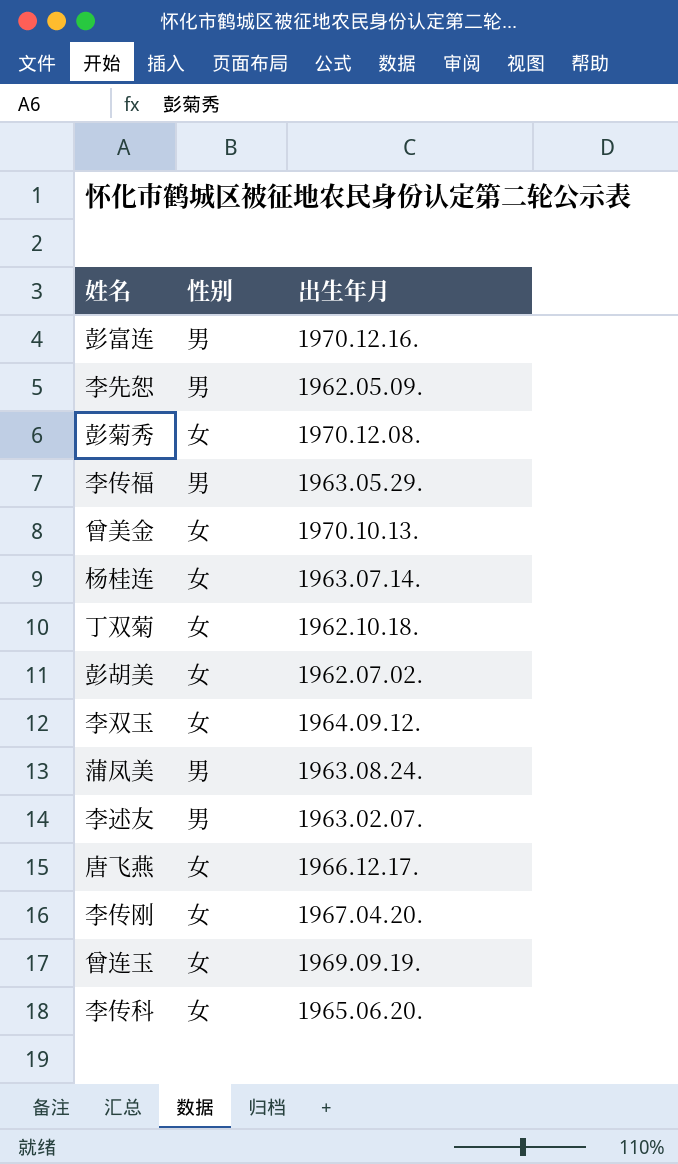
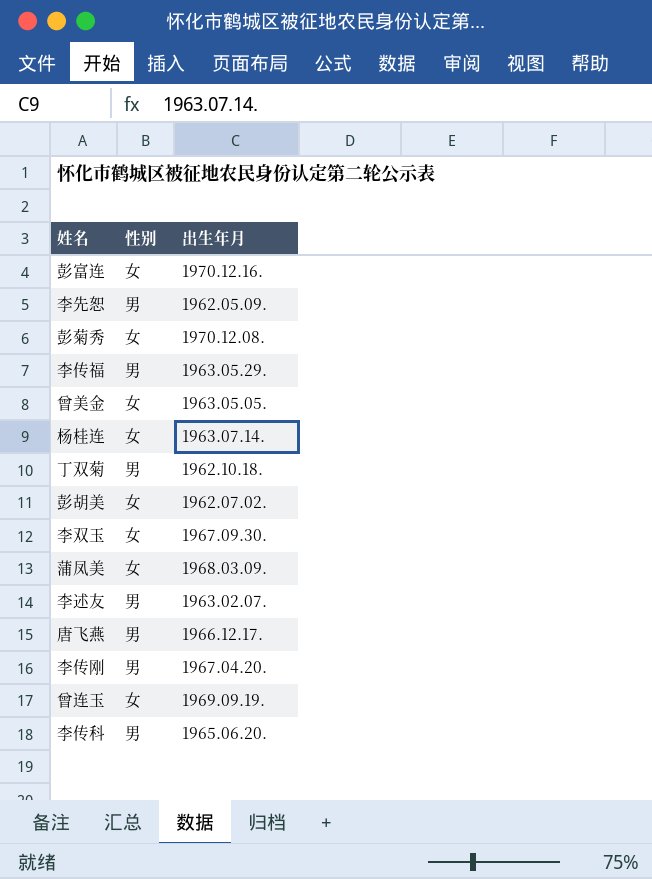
彭富连 | 性别: 男 -> 女
曾美金 | 出生年月: 1970.10.13. -> 1963.05.05.
丁双菊 | 性别: 女 -> 男
李双玉 | 出生年月: 1964.09.12. -> 1967.09.30.
蒲凤美 | 性别: 男 -> 女
蒲凤美 | 出生年月: 1963.08.24. -> 1968.03.09.
唐飞燕 | 性别: 女 -> 男
李传刚 | 性别: 女 -> 男
李传科 | 性别: 女 -> 男

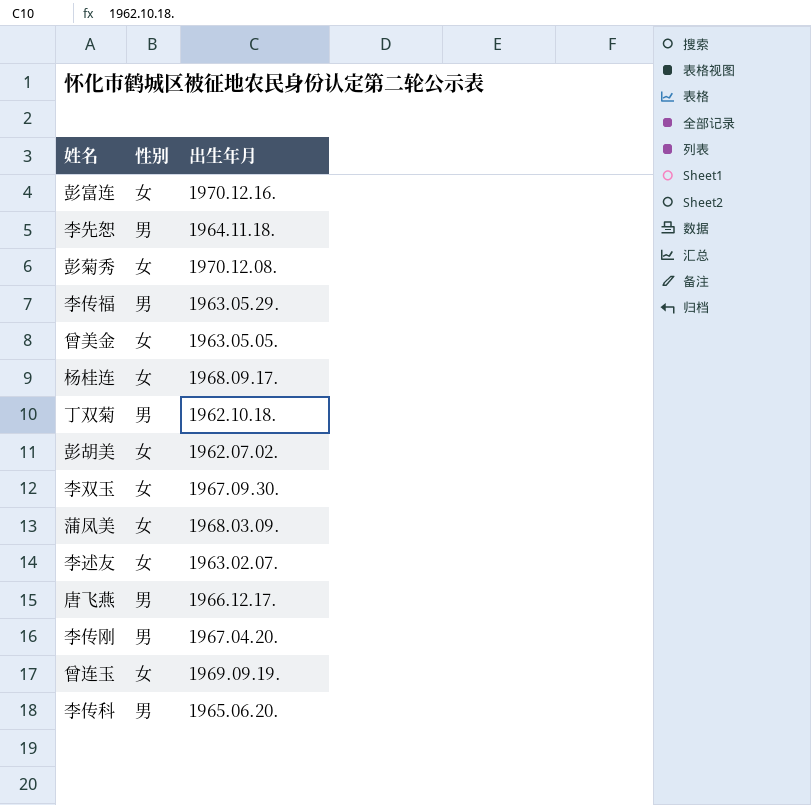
李先恕 | 出生年月: 1962.05.09. -> 1964.11.18.
杨桂连 | 出生年月: 1963.07.14. -> 1968.09.17.
李述友 | 性别: 男 -> 女

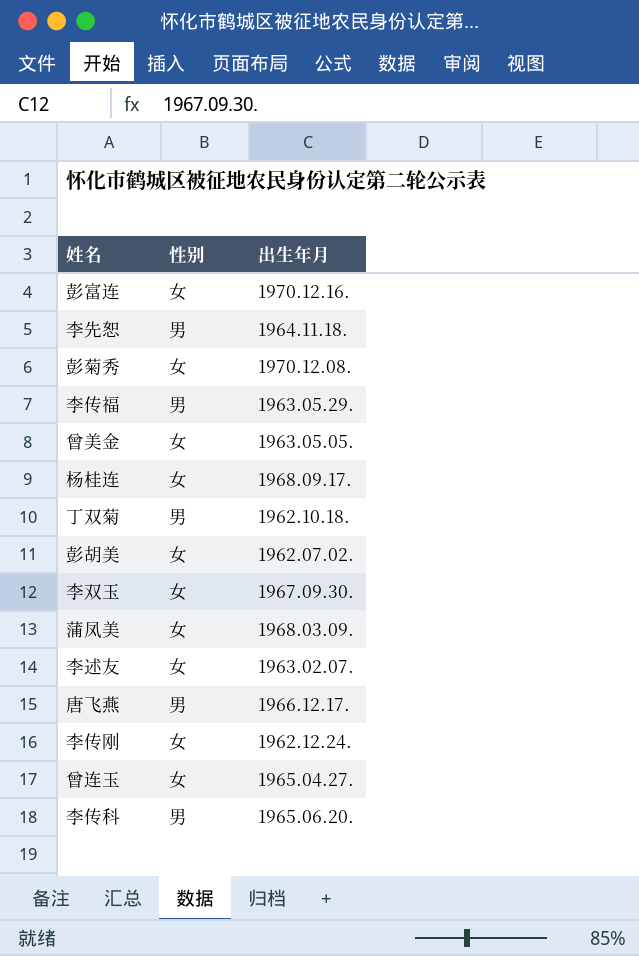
李传刚 | 性别: 男 -> 女
李传刚 | 出生年月: 1967.04.20. -> 1962.12.24.
曾连玉 | 出生年月: 1969.09.19. -> 1965.04.27.

